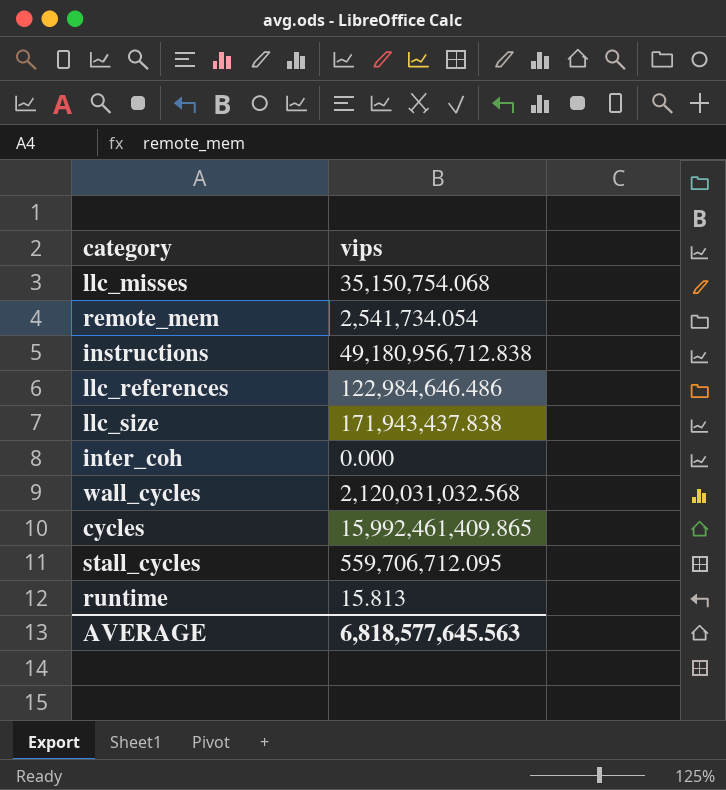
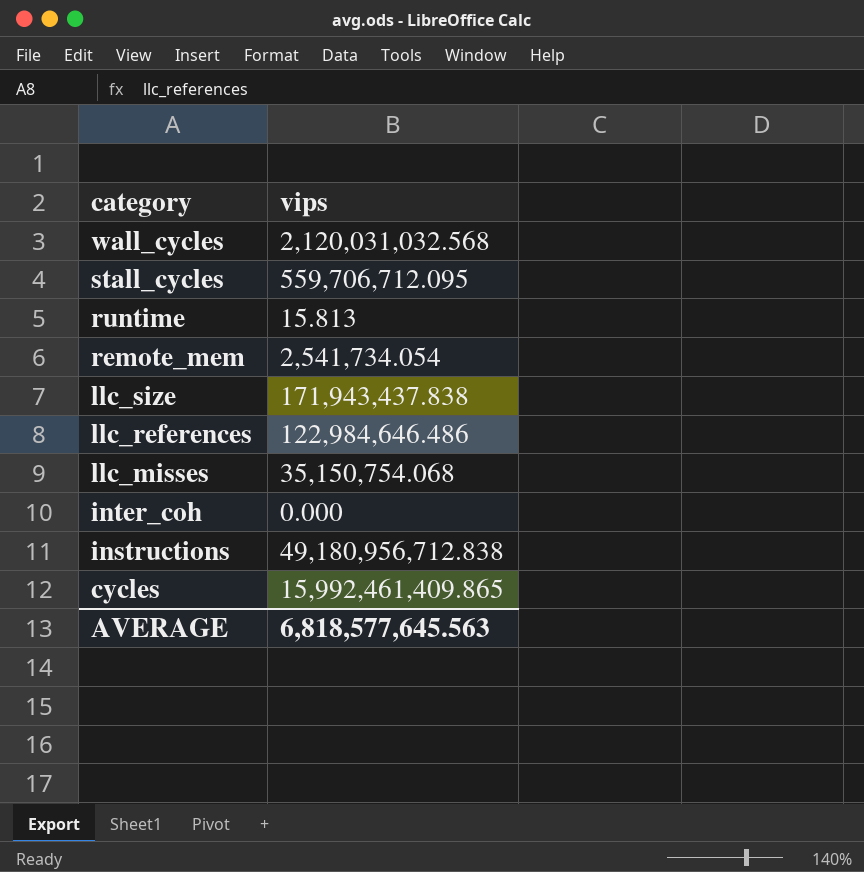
row order: none -> category descending

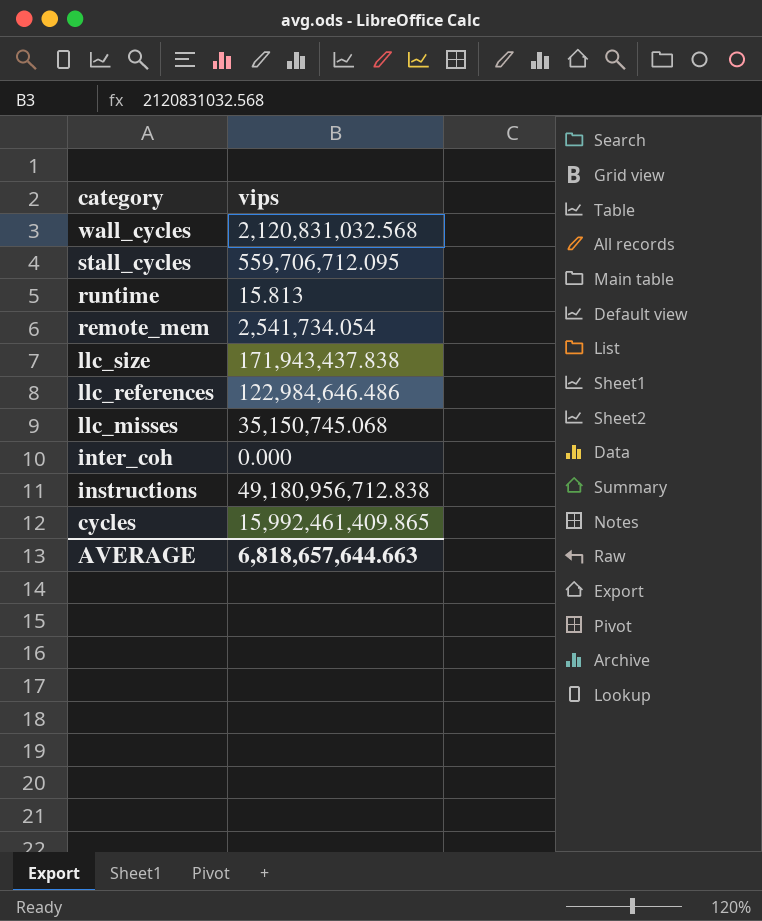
wall_cycles | vips: 2,120,031,032.568 -> 2,120,831,032.568
llc_misses | vips: 35,150,754.068 -> 35,150,745.068
AVERAGE | vips: 6,818,577,645.563 -> 6,818,657,644.663

